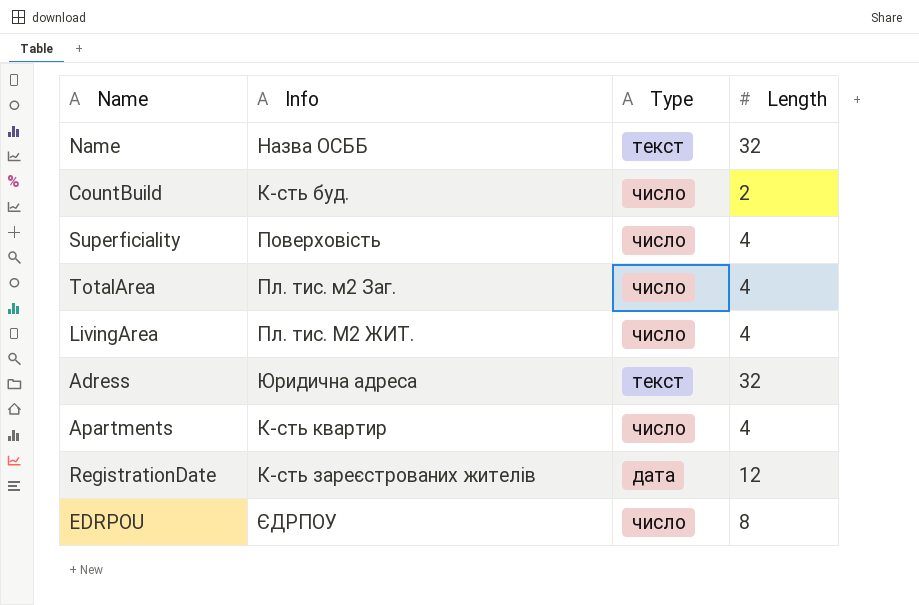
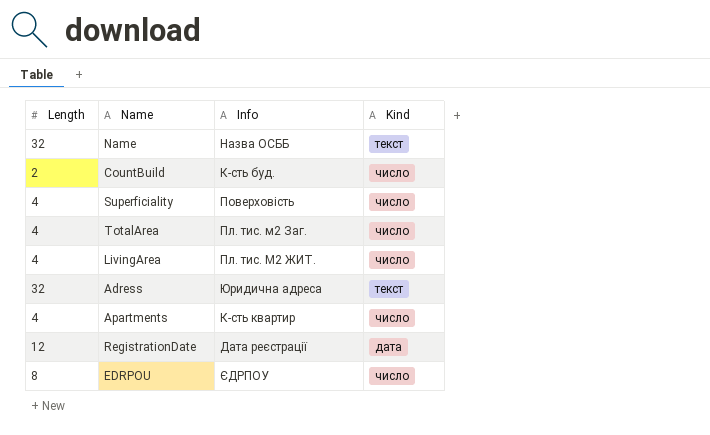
column Length | position: 4 -> 1
column name: Type -> Kind
RegistrationDate | Info: К-сть зареєстрованих жителів -> Дата реєстрації

